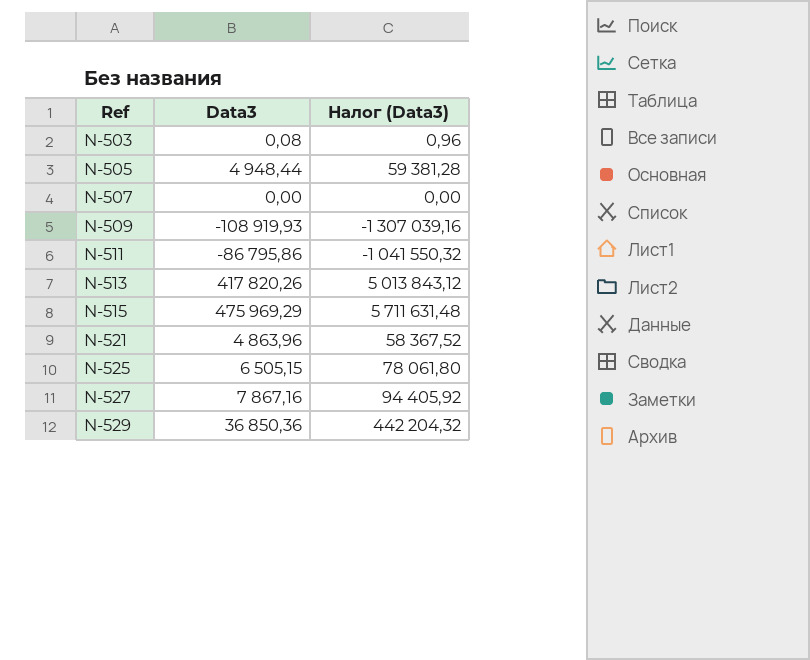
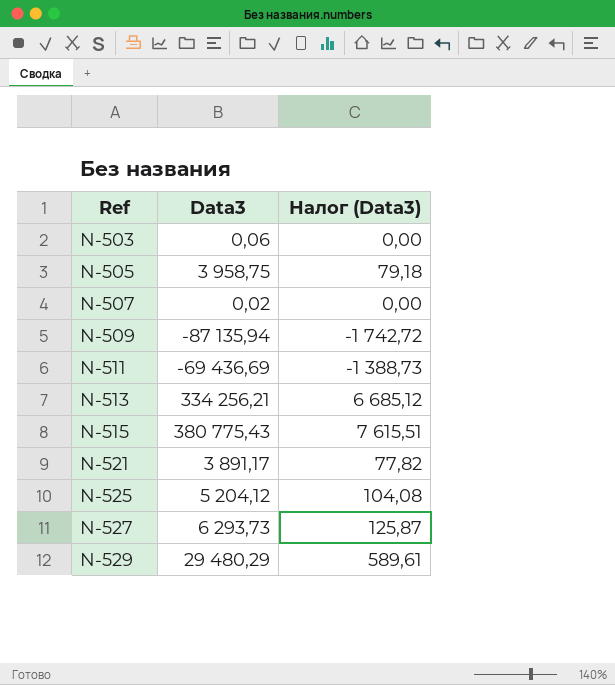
column Налог (Data3) | formula: [Data3] * 12 -> [Data3] * 0,02
N-503 | Data3: 0,08 -> 0,06
N-505 | Data3: 4 948,44 -> 3 958,75
N-507 | Data3: 0,00 -> 0,02
N-509 | Data3: -108 919,93 -> -87 135,94
N-511 | Data3: -86 795,86 -> -69 436,69
N-513 | Data3: 417 820,26 -> 334 256,21
N-515 | Data3: 475 969,29 -> 380 775,43
N-521 | Data3: 4 863,96 -> 3 891,17
N-525 | Data3: 6 505,15 -> 5 204,12
N-527 | Data3: 7 867,16 -> 6 293,73
N-529 | Data3: 36 850,36 -> 29 480,29

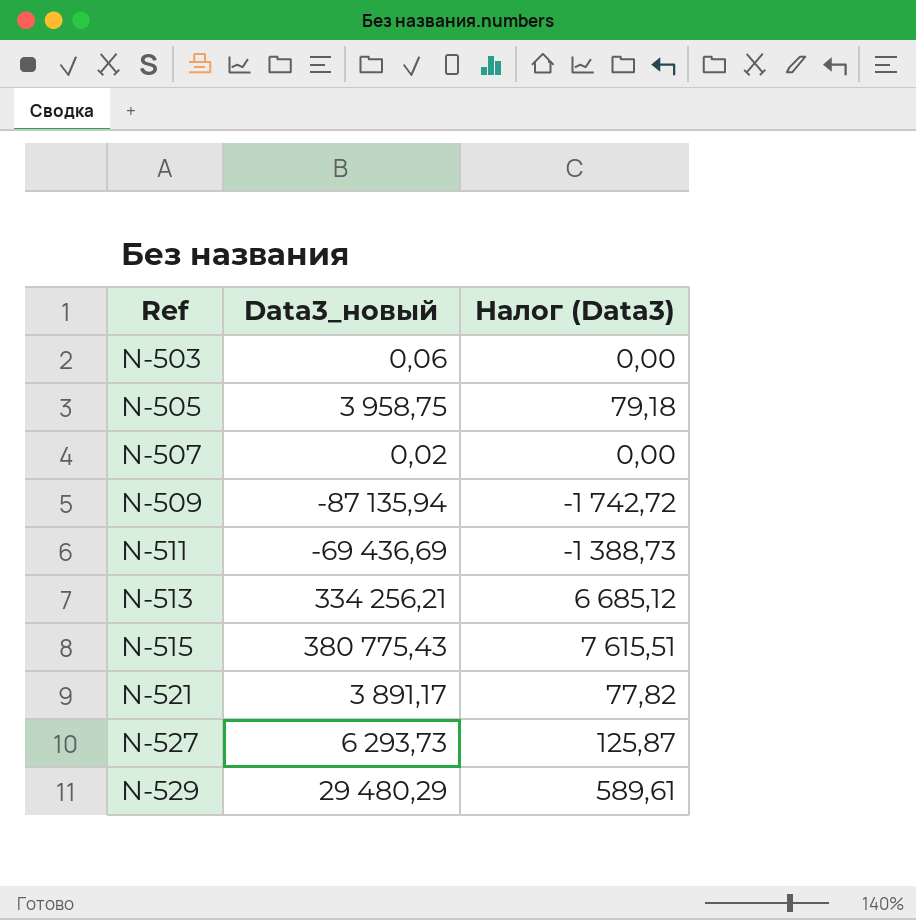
column name: Data3 -> Data3_новый
row N-525: 5 204,12 | 104,08 -> none

